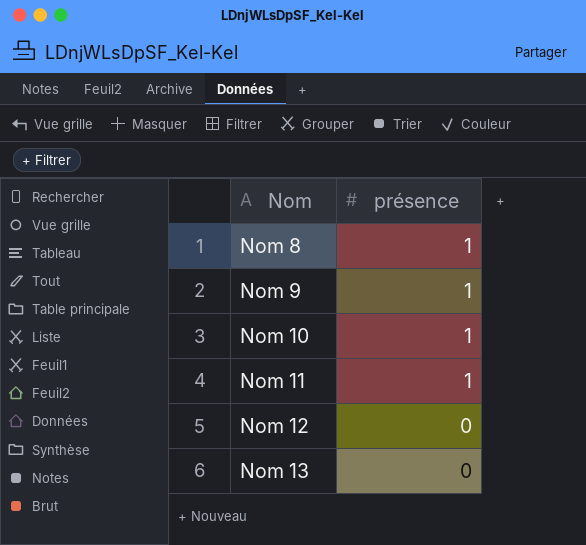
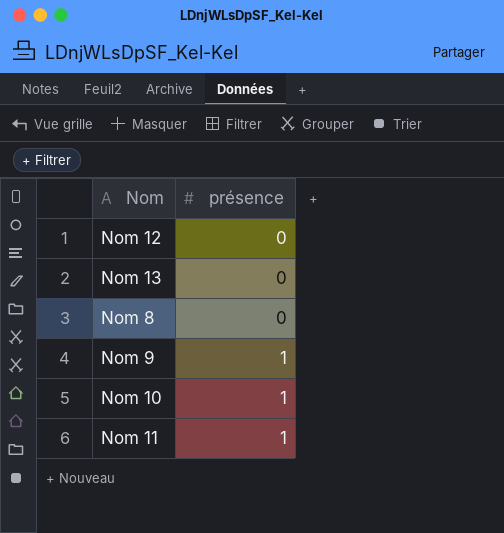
row order: Nom ascending -> présence ascending
Nom 8 | présence: 1 -> 0

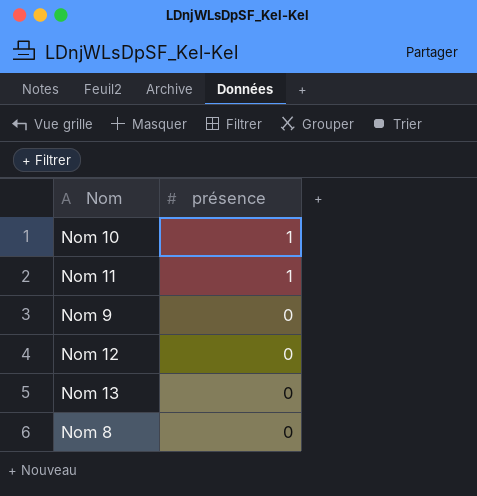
row order: présence ascending -> présence descending
Nom 9 | présence: 1 -> 0

